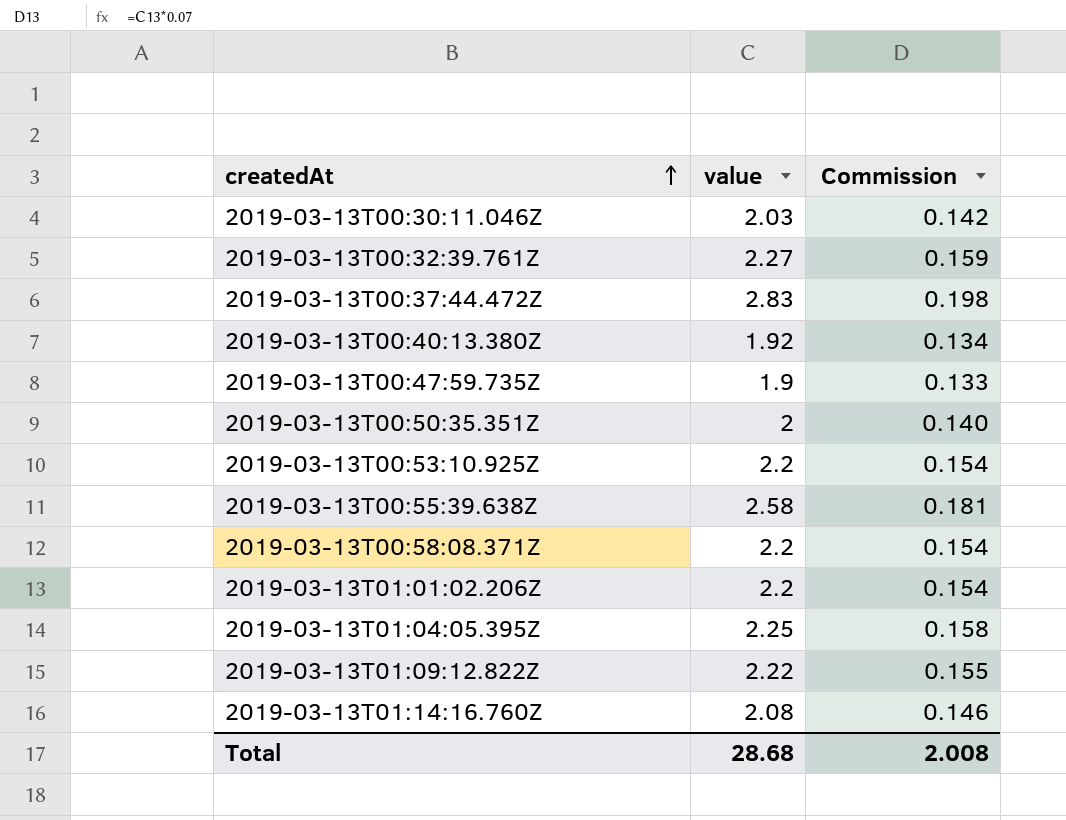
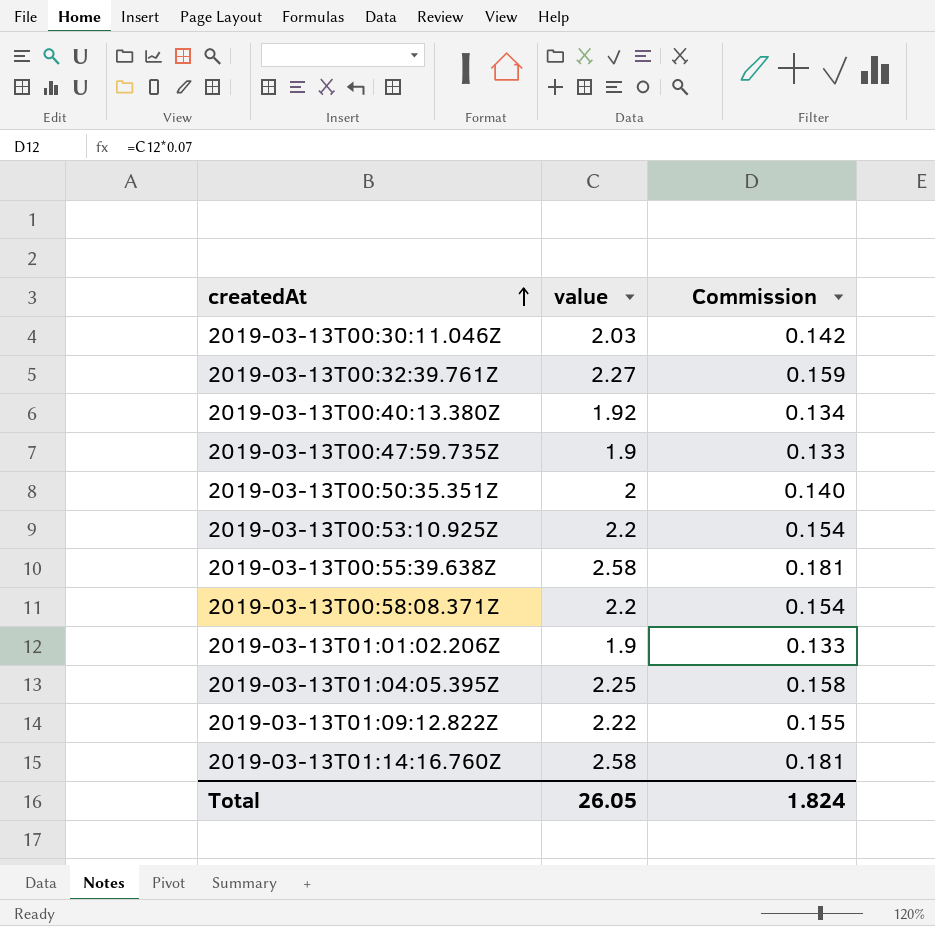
row 2019-03-13T00:37:44.472Z: 2.83 | 0.198 -> none
2019-03-13T01:01:02.206Z | value: 2.2 -> 1.9
2019-03-13T01:01:02.206Z | Commission: 0.154 -> 0.133
2019-03-13T01:14:16.760Z | value: 2.08 -> 2.58
2019-03-13T01:14:16.760Z | Commission: 0.146 -> 0.181
Total | value: 28.68 -> 26.05
Total | Commission: 2.008 -> 1.824

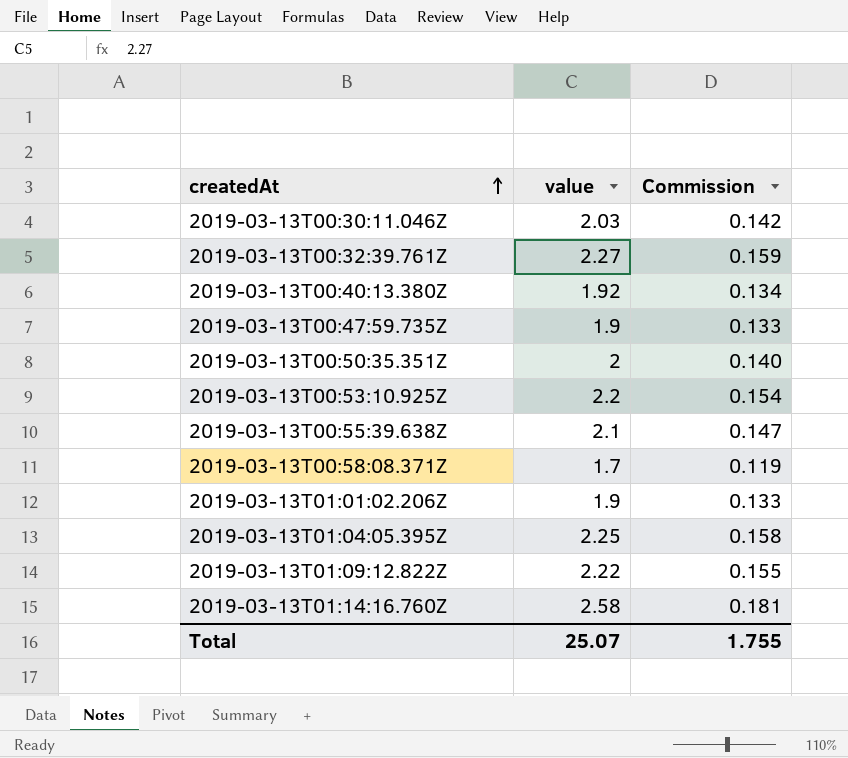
2019-03-13T00:55:39.638Z | value: 2.58 -> 2.1
2019-03-13T00:55:39.638Z | Commission: 0.181 -> 0.147
2019-03-13T00:58:08.371Z | value: 2.2 -> 1.7
2019-03-13T00:58:08.371Z | Commission: 0.154 -> 0.119
Total | value: 26.05 -> 25.07
Total | Commission: 1.824 -> 1.755

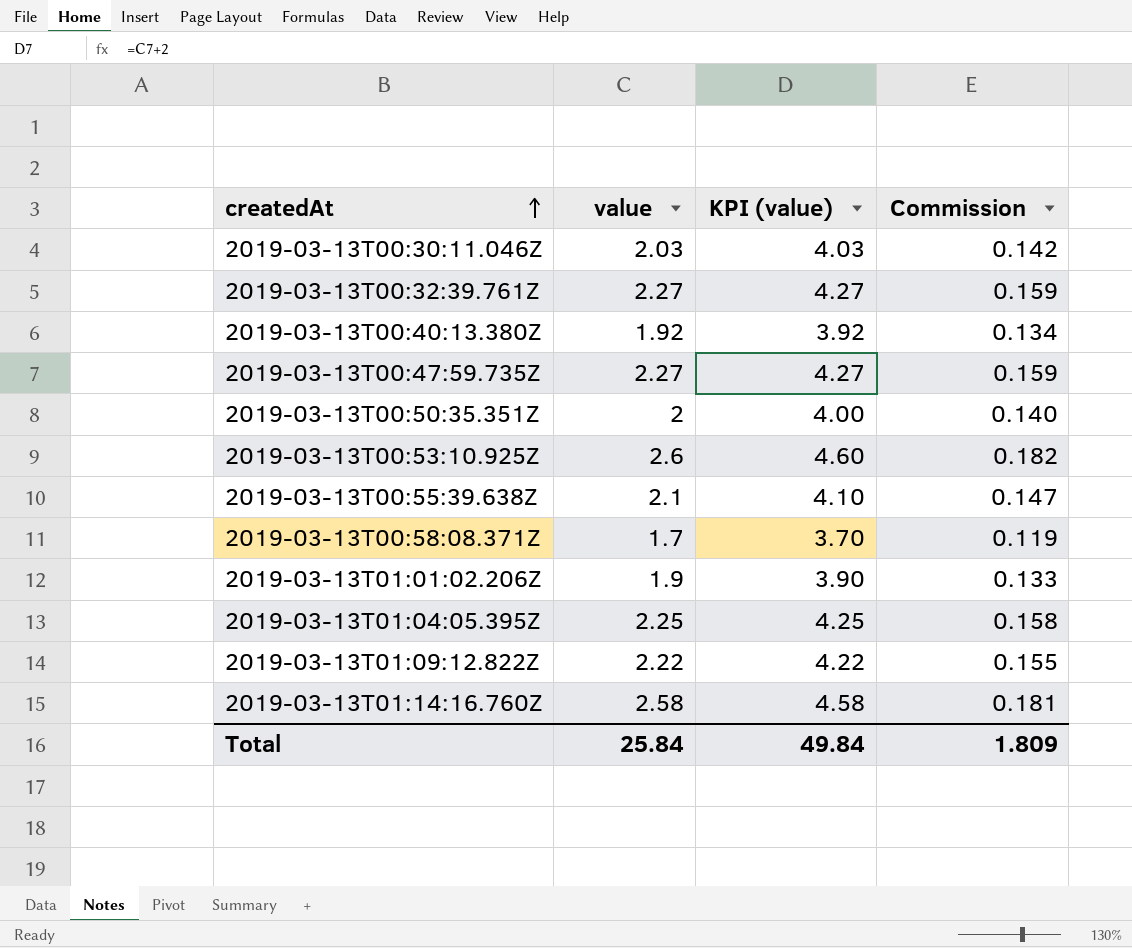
column KPI (value) | formula: none -> [value] + 2
2019-03-13T00:47:59.735Z | value: 1.9 -> 2.27
2019-03-13T00:47:59.735Z | Commission: 0.133 -> 0.159
2019-03-13T00:53:10.925Z | value: 2.2 -> 2.6
2019-03-13T00:53:10.925Z | Commission: 0.154 -> 0.182
Total | value: 25.07 -> 25.84
Total | Commission: 1.755 -> 1.809

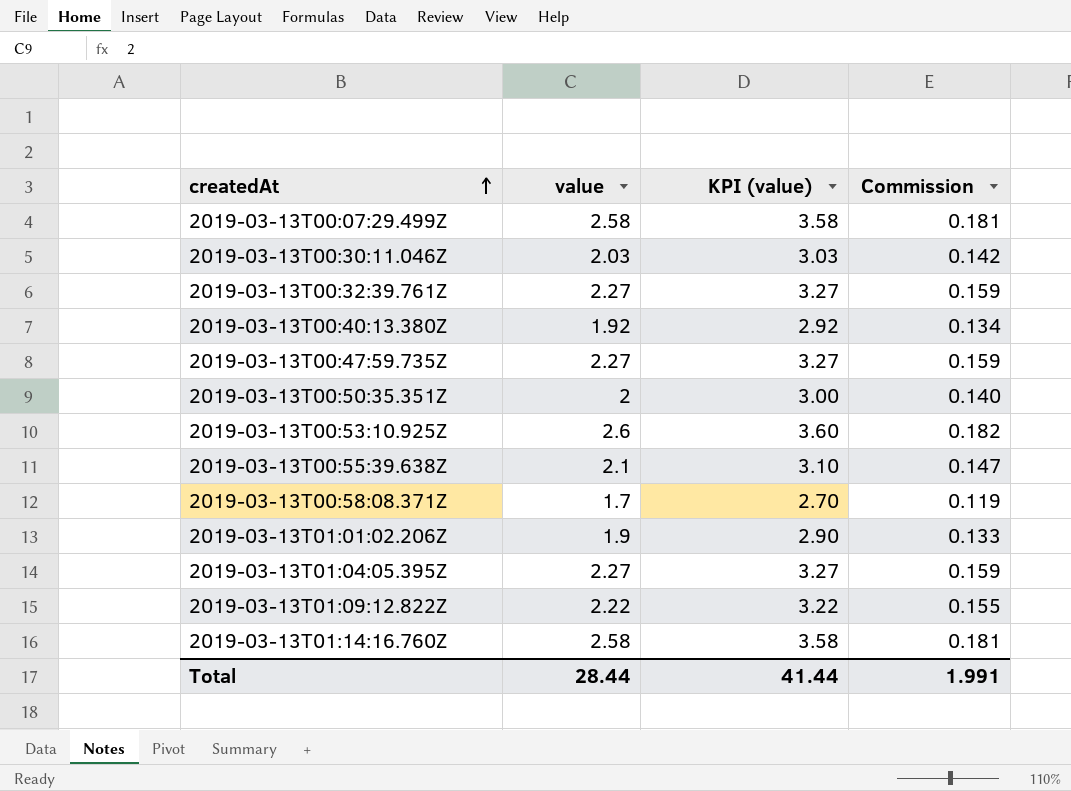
column KPI (value) | formula: [value] + 2 -> [value] + 1
row 2019-03-13T00:07:29.499Z: none -> 2.58 | 3.58 | 0.181
2019-03-13T01:04:05.395Z | value: 2.25 -> 2.27
2019-03-13T01:04:05.395Z | Commission: 0.158 -> 0.159
Total | value: 25.84 -> 28.44
Total | KPI (value): 49.84 -> 41.44
Total | Commission: 1.809 -> 1.991

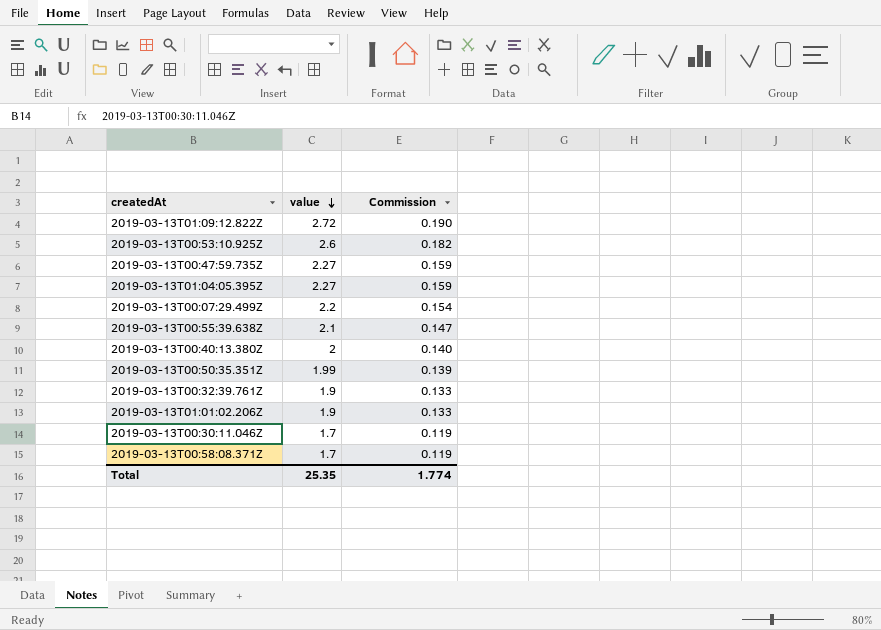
row order: createdAt ascending -> value descending
column KPI (value) | formula: [value] + 1 -> none
row 2019-03-13T01:14:16.760Z: 2.58 | 3.58 | 0.181 -> none
2019-03-13T01:09:12.822Z | value: 2.22 -> 2.72
2019-03-13T01:09:12.822Z | Commission: 0.155 -> 0.190
2019-03-13T00:07:29.499Z | value: 2.58 -> 2.2
2019-03-13T00:07:29.499Z | Commission: 0.181 -> 0.154
2019-03-13T00:40:13.380Z | value: 1.92 -> 2
2019-03-13T00:40:13.380Z | Commission: 0.134 -> 0.140
2019-03-13T00:50:35.351Z | value: 2 -> 1.99
2019-03-13T00:50:35.351Z | Commission: 0.140 -> 0.139
2019-03-13T00:32:39.761Z | value: 2.27 -> 1.9
2019-03-13T00:32:39.761Z | Commission: 0.159 -> 0.133
2019-03-13T00:30:11.046Z | value: 2.03 -> 1.7
2019-03-13T00:30:11.046Z | Commission: 0.142 -> 0.119
Total | value: 28.44 -> 25.35
Total | Commission: 1.991 -> 1.774

